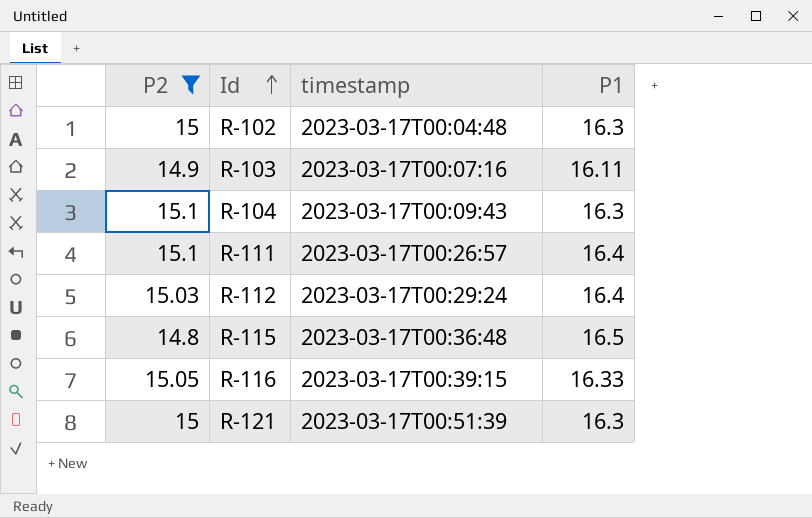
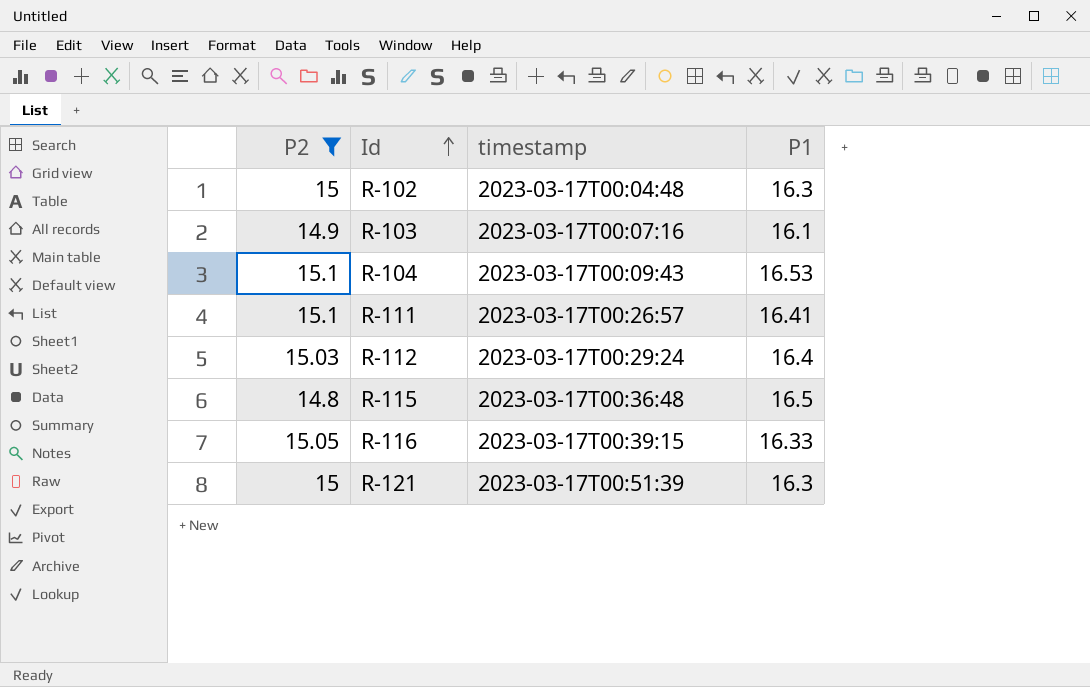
R-103 | P1: 16.11 -> 16.1
R-104 | P1: 16.3 -> 16.53
R-111 | P1: 16.4 -> 16.41

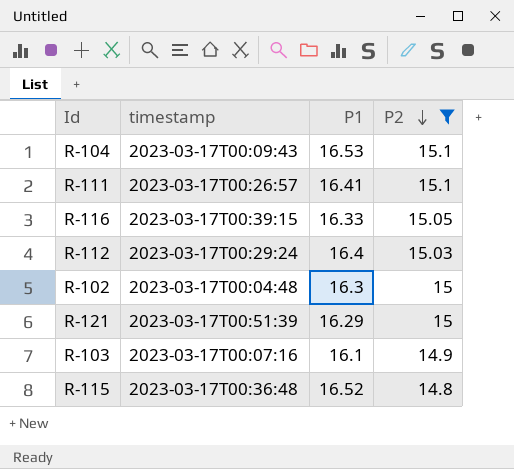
row order: Id ascending -> P2 descending
column P2 | position: 1 -> 4
R-121 | P1: 16.3 -> 16.29
R-115 | P1: 16.5 -> 16.52

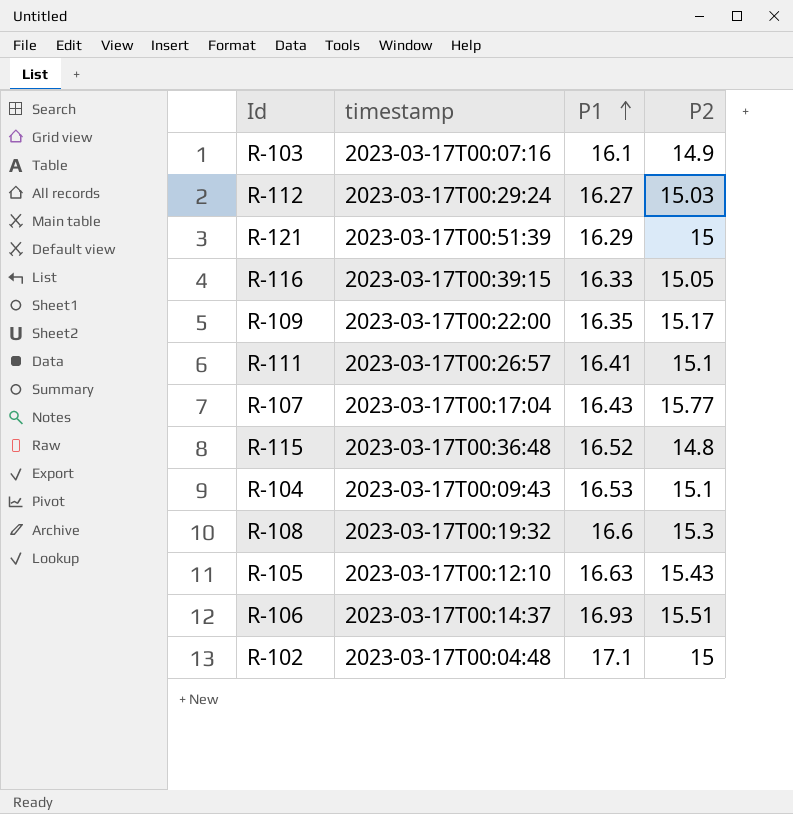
filter: P2 <= 15.1 -> none
row order: P2 descending -> P1 ascending
R-112 | P1: 16.4 -> 16.27
R-102 | P1: 16.3 -> 17.1

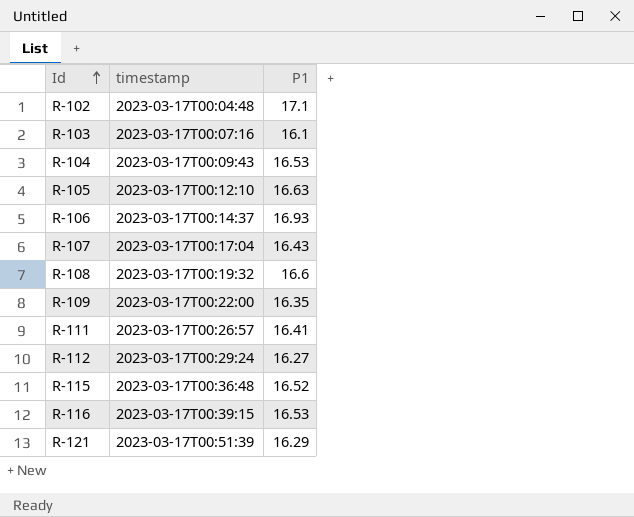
row order: P1 ascending -> Id ascending
column P2 | position: 4 -> none
R-116 | P1: 16.33 -> 16.53

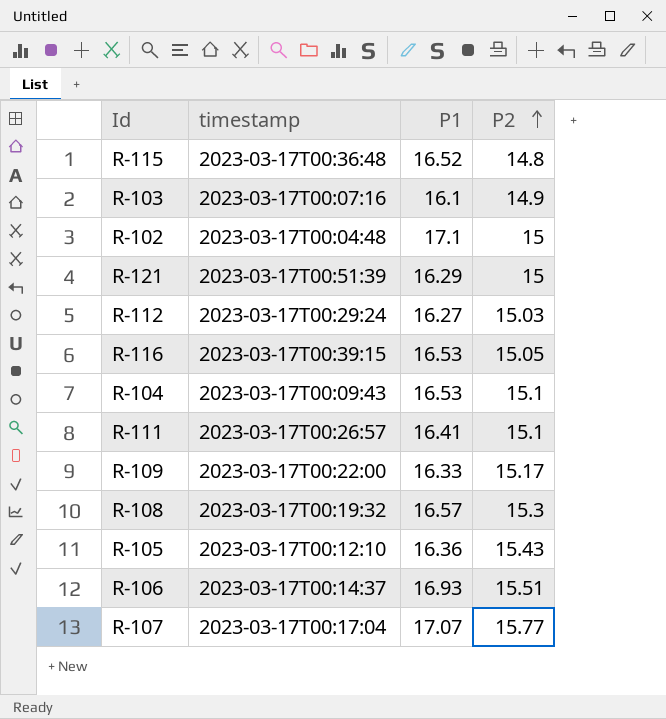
row order: Id ascending -> P2 ascending
column P2 | position: none -> 4
R-109 | P1: 16.35 -> 16.33
R-108 | P1: 16.6 -> 16.57
R-105 | P1: 16.63 -> 16.36
R-107 | P1: 16.43 -> 17.07

